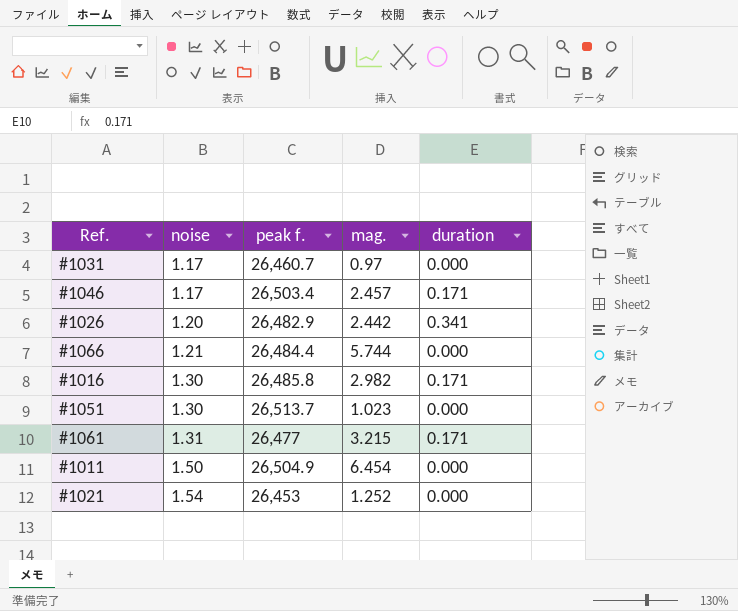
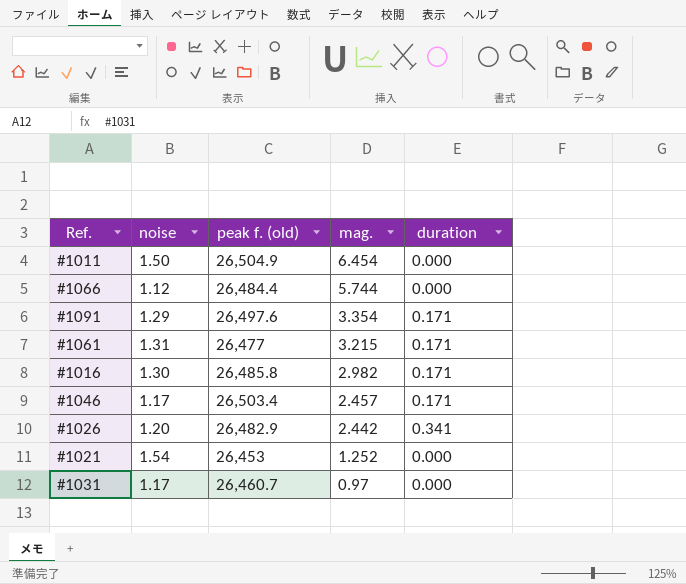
row order: noise ascending -> mag. descending
column name: peak f. -> peak f. (old)
row #1051: 1.30 | 26,513.7 | 1.023 | 0.000 -> none
#1066 | noise: 1.21 -> 1.12
row #1091: none -> 1.29 | 26,497.6 | 3.354 | 0.171

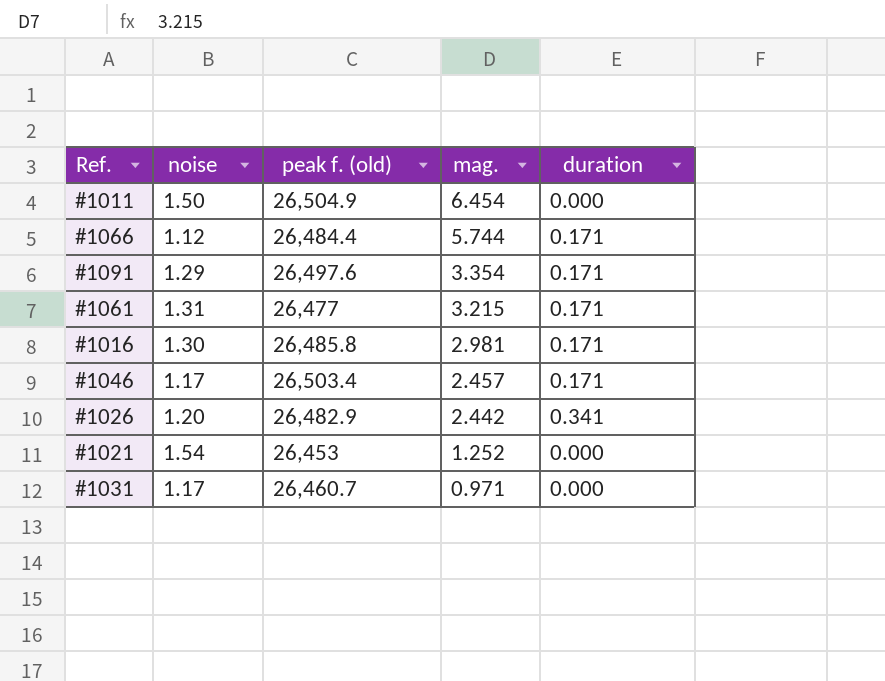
#1066 | duration: 0.000 -> 0.171
#1016 | mag.: 2.982 -> 2.981
#1031 | mag.: 0.97 -> 0.971

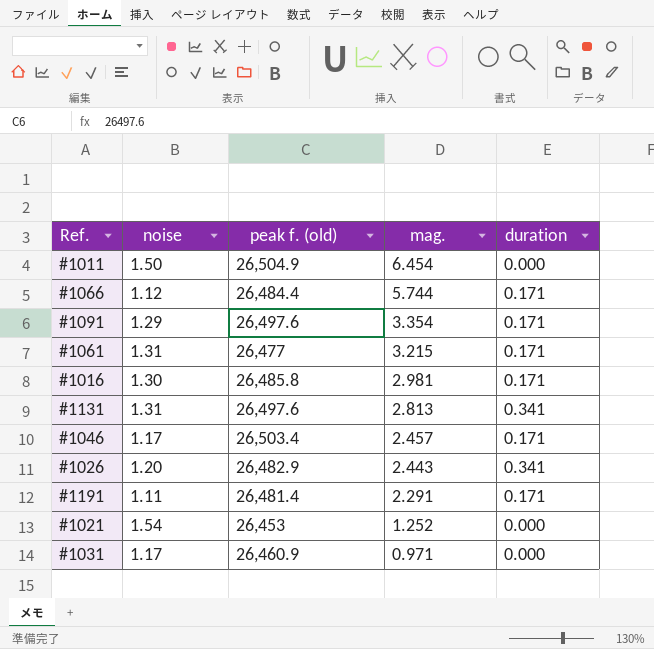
row #1131: none -> 1.31 | 26,497.6 | 2.813 | 0.341
#1026 | mag.: 2.442 -> 2.443
row #1191: none -> 1.11 | 26,481.4 | 2.291 | 0.171
#1031 | peak f. (old): 26,460.7 -> 26,460.9

